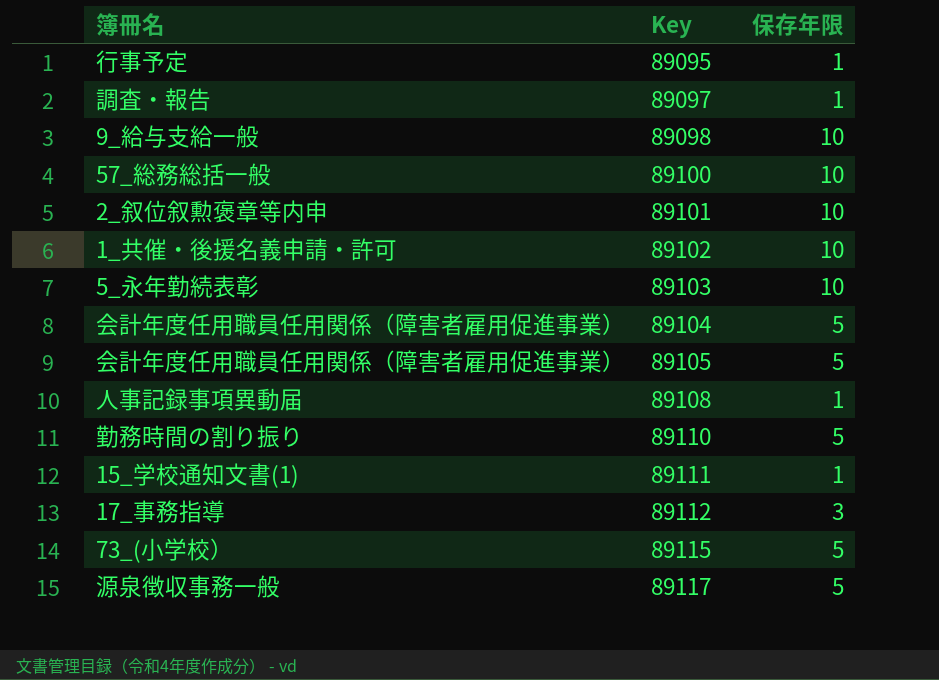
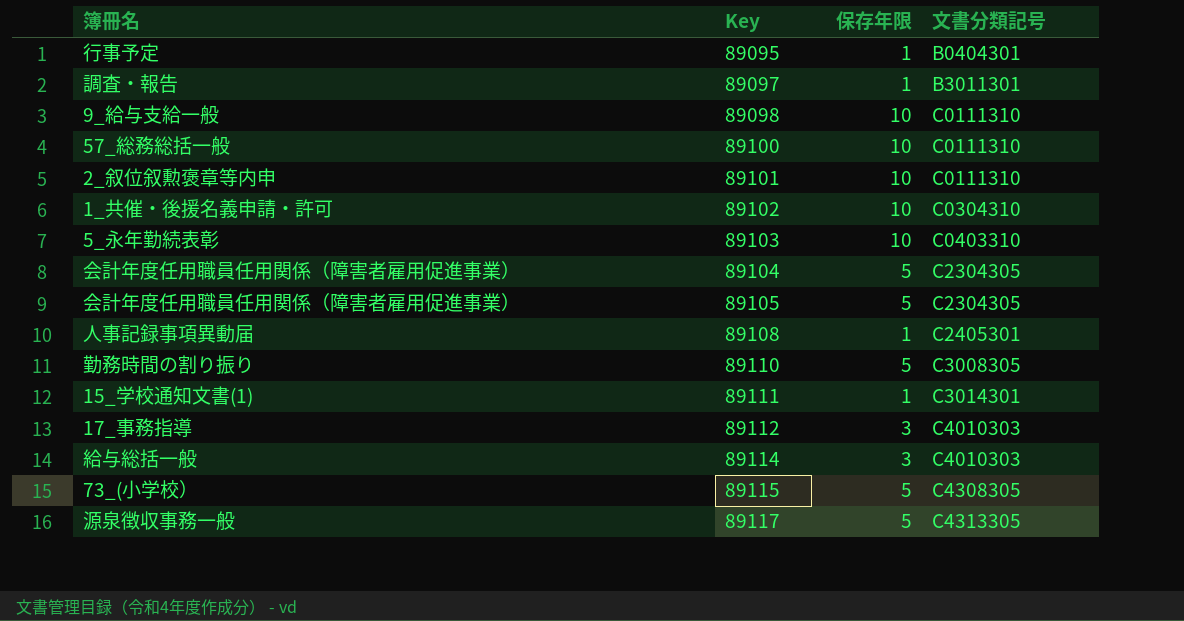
column 文書分類記号 | position: none -> 4
row 89114: none -> 給与総括一般 | 3 | C4010303

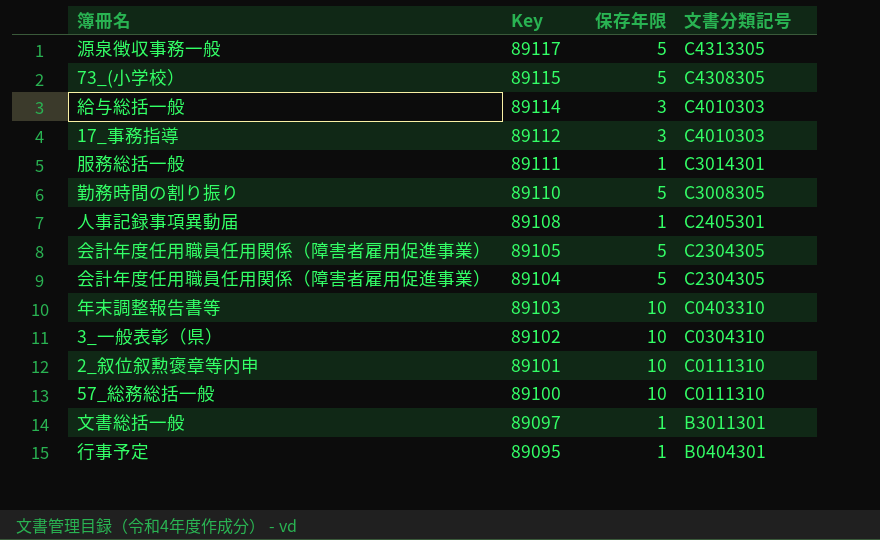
row order: Key ascending -> Key descending
row 89098: 9_給与支給一般 | 10 | C0111310 -> none
89111 | 簿冊名: 15_学校通知文書(1) -> 服務総括一般
89103 | 簿冊名: 5_永年勤続表彰 -> 年末調整報告書等
89102 | 簿冊名: 1_共催・後援名義申請・許可 -> 3_一般表彰（県）
89097 | 簿冊名: 調査・報告 -> 文書総括一般

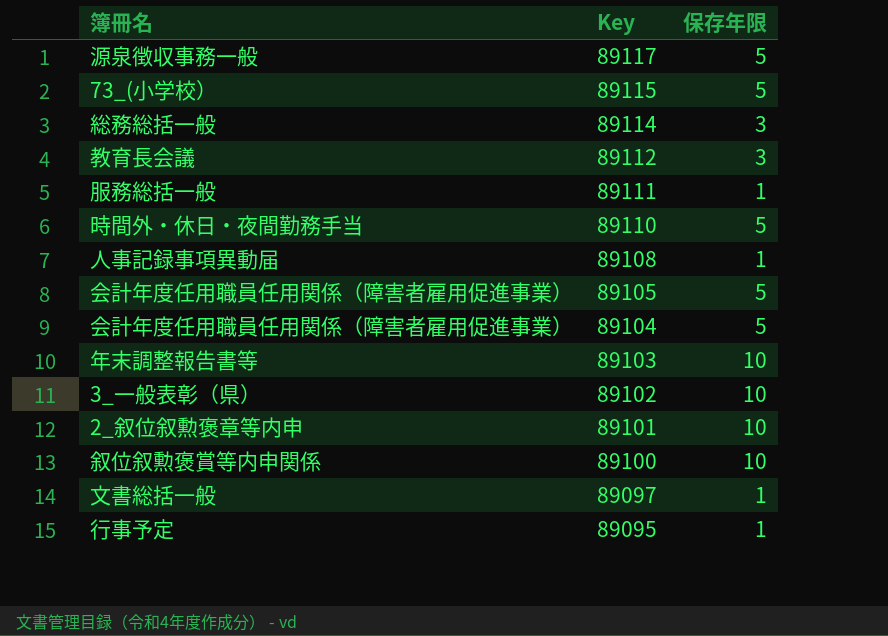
column 文書分類記号 | position: 4 -> none
89114 | 簿冊名: 給与総括一般 -> 総務総括一般
89112 | 簿冊名: 17_事務指導 -> 教育長会議
89110 | 簿冊名: 勤務時間の割り振り -> 時間外・休日・夜間勤務手当
89100 | 簿冊名: 57_総務総括一般 -> 叙位叙勲褒賞等内申関係

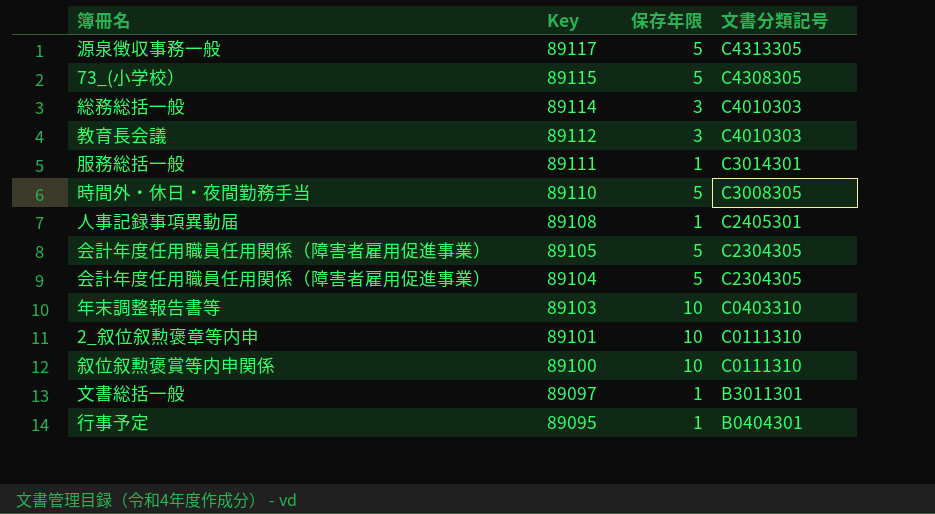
column 文書分類記号 | position: none -> 4
row 89102: 3_一般表彰（県） | 10 -> none

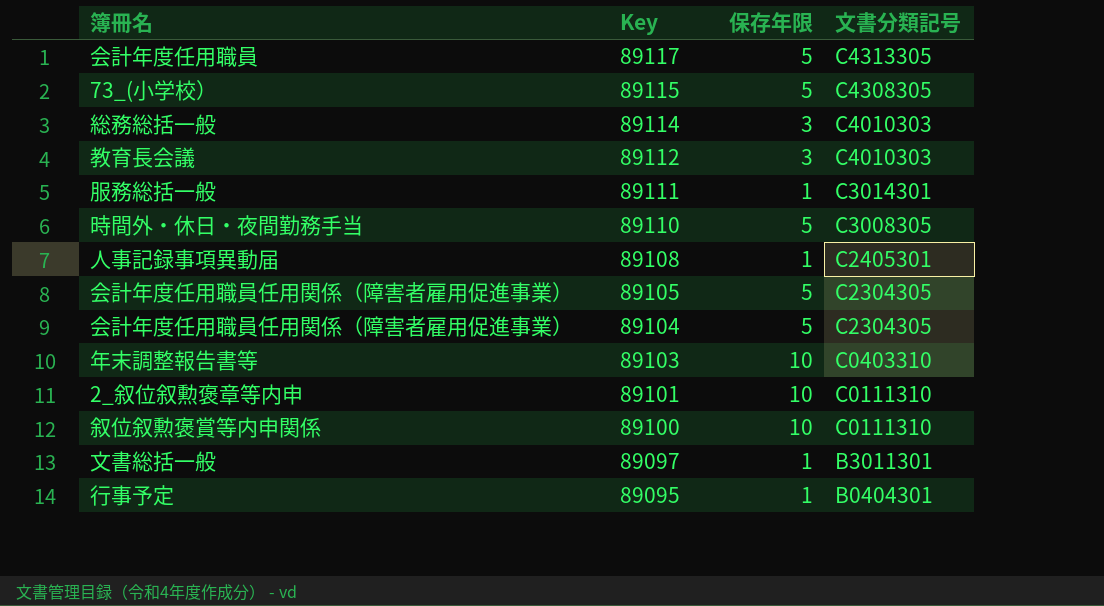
89117 | 簿冊名: 源泉徴収事務一般 -> 会計年度任用職員

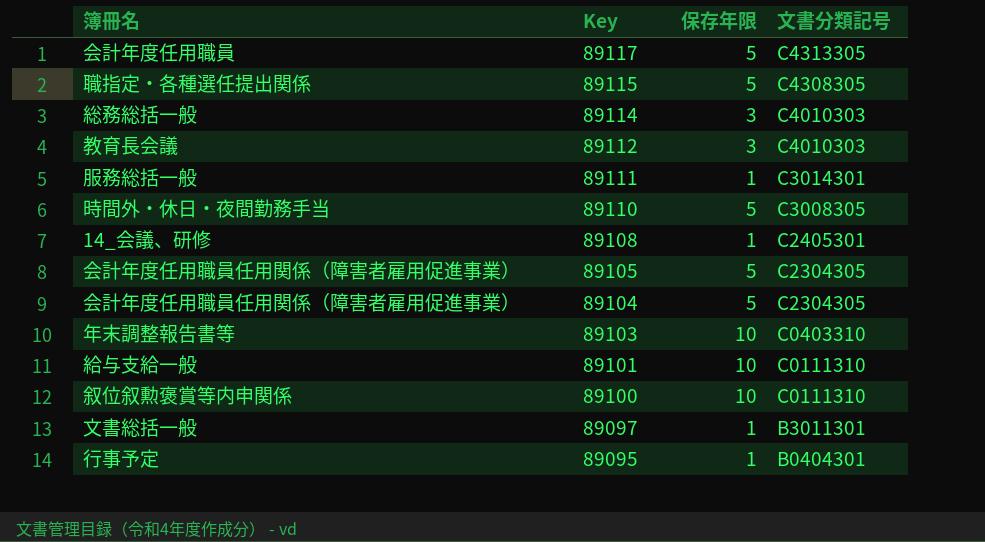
89115 | 簿冊名: 73_(小学校） -> 職指定・各種選任提出関係
89108 | 簿冊名: 人事記録事項異動届 -> 14_会議、研修
89101 | 簿冊名: 2_叙位叙勲褒章等内申 -> 給与支給一般

